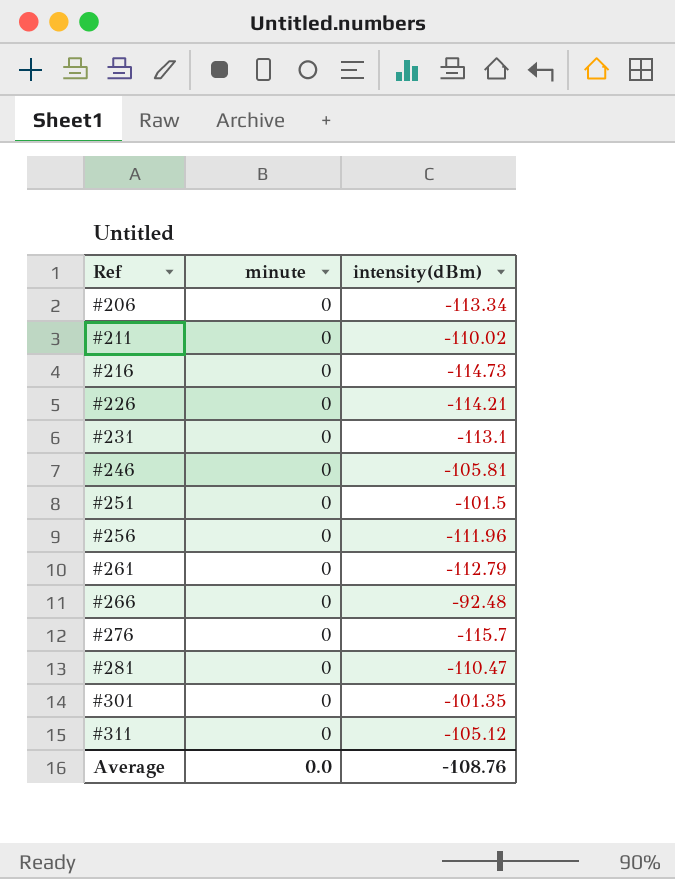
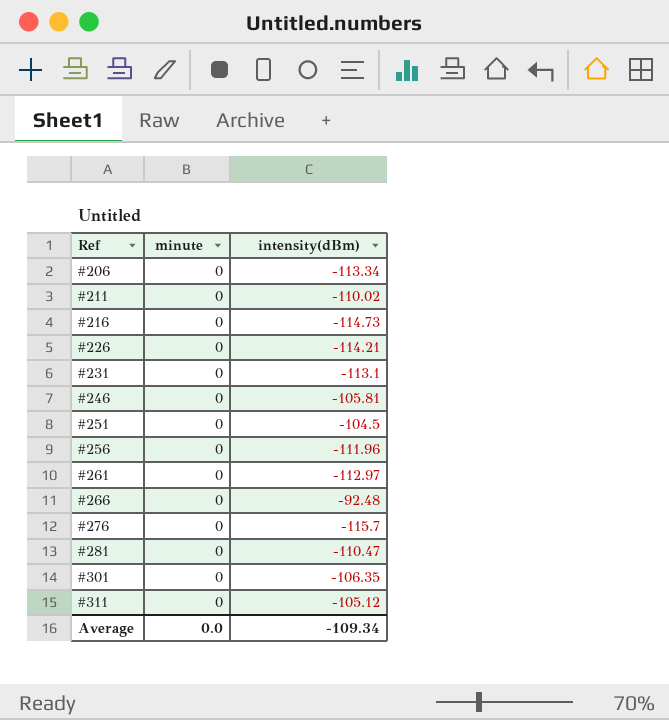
#251 | intensity(dBm): -101.5 -> -104.5
#261 | intensity(dBm): -112.79 -> -112.97
#301 | intensity(dBm): -101.35 -> -106.35
Average | intensity(dBm): -108.76 -> -109.34

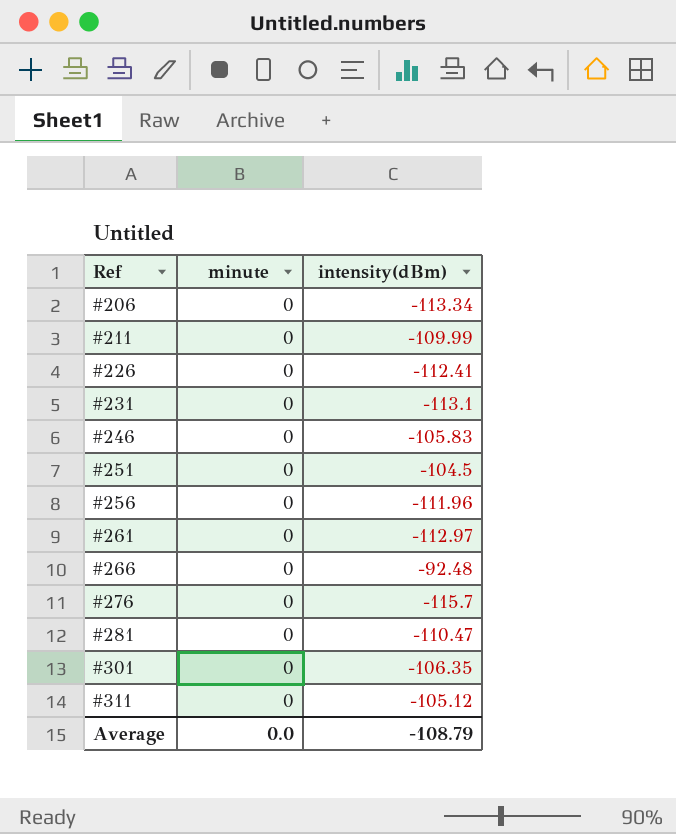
row #216: 0 | -114.73 -> none
#211 | intensity(dBm): -110.02 -> -109.99
#226 | intensity(dBm): -114.21 -> -112.41
#246 | intensity(dBm): -105.81 -> -105.83
Average | intensity(dBm): -109.34 -> -108.79

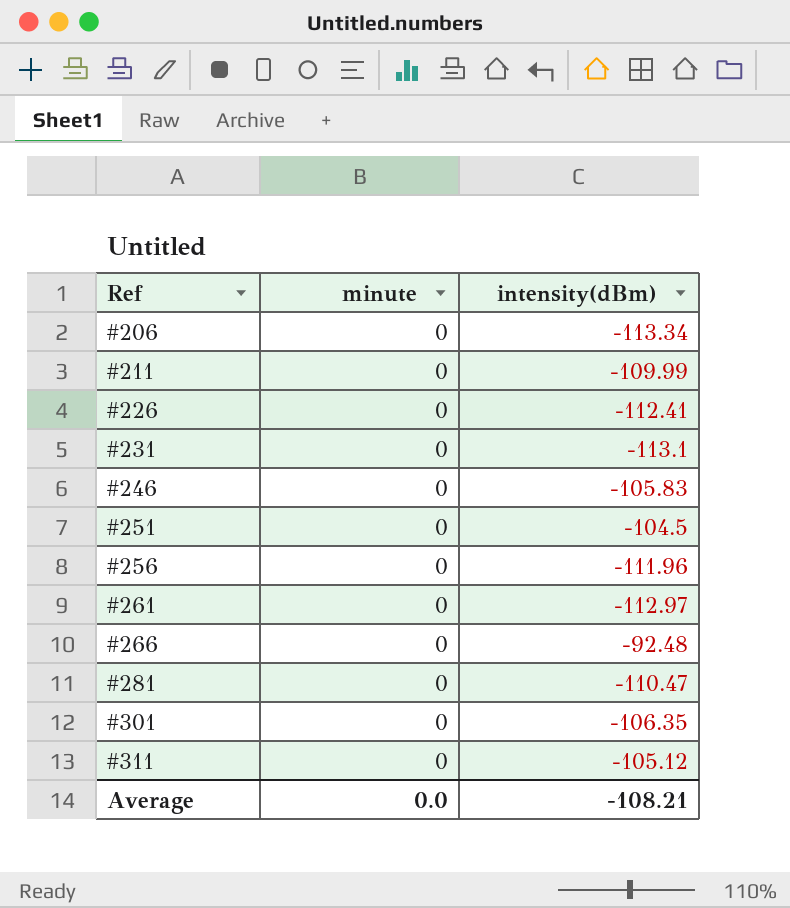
row #276: 0 | -115.7 -> none
Average | intensity(dBm): -108.79 -> -108.21

